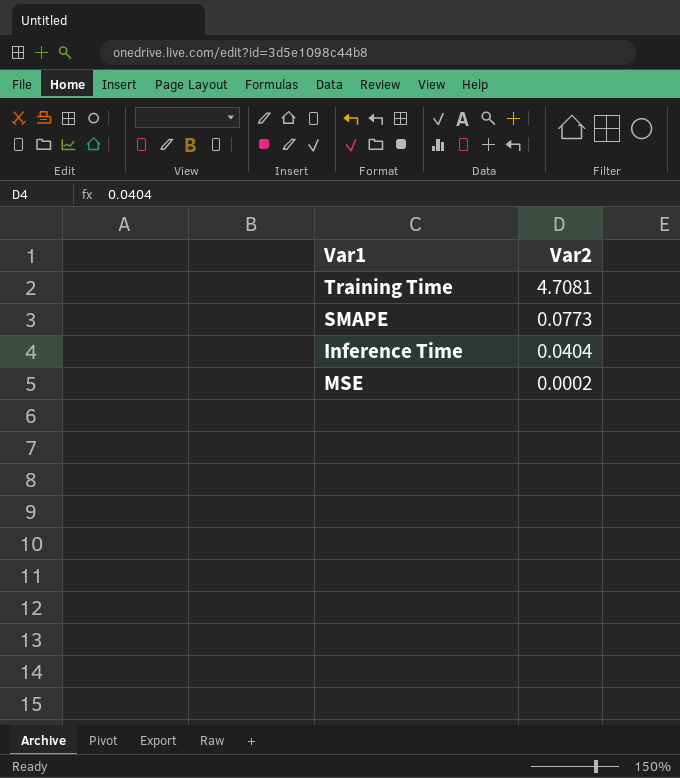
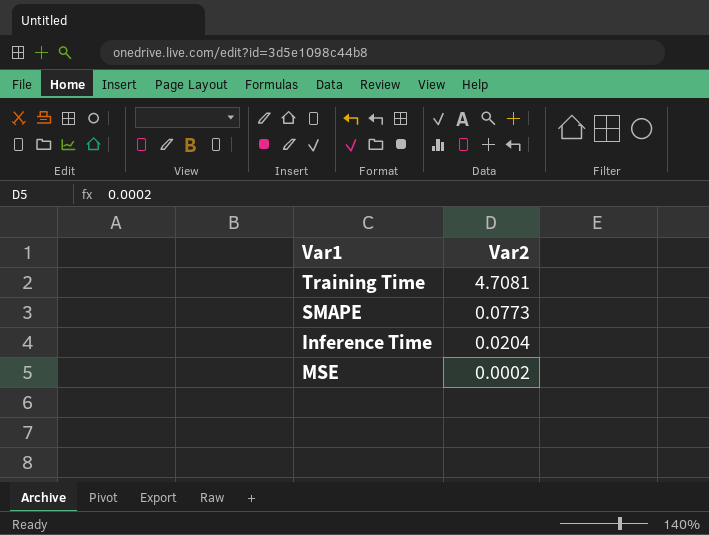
Inference Time | Var2: 0.0404 -> 0.0204

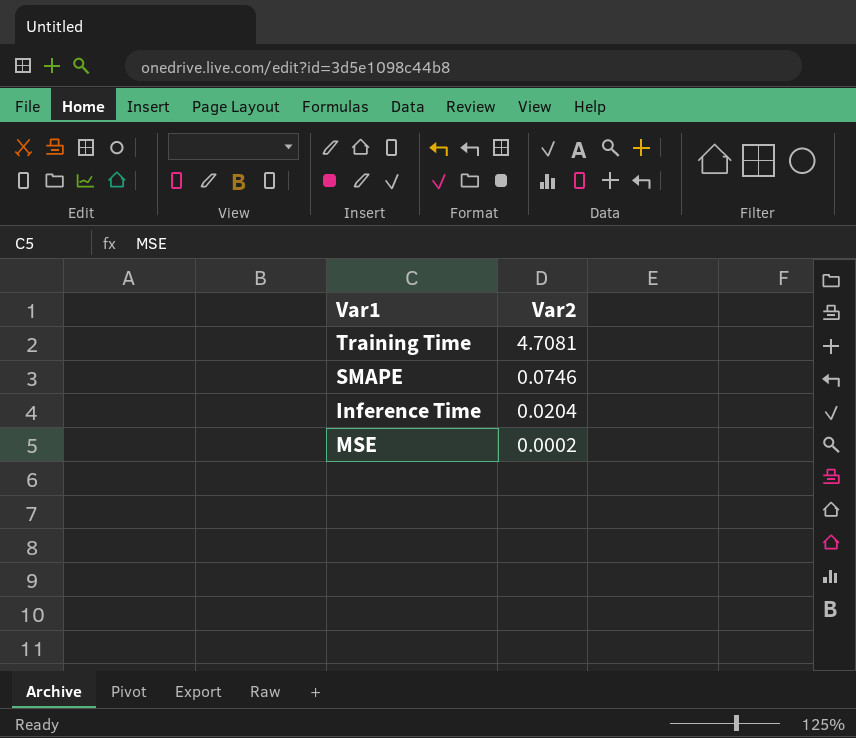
SMAPE | Var2: 0.0773 -> 0.0746

